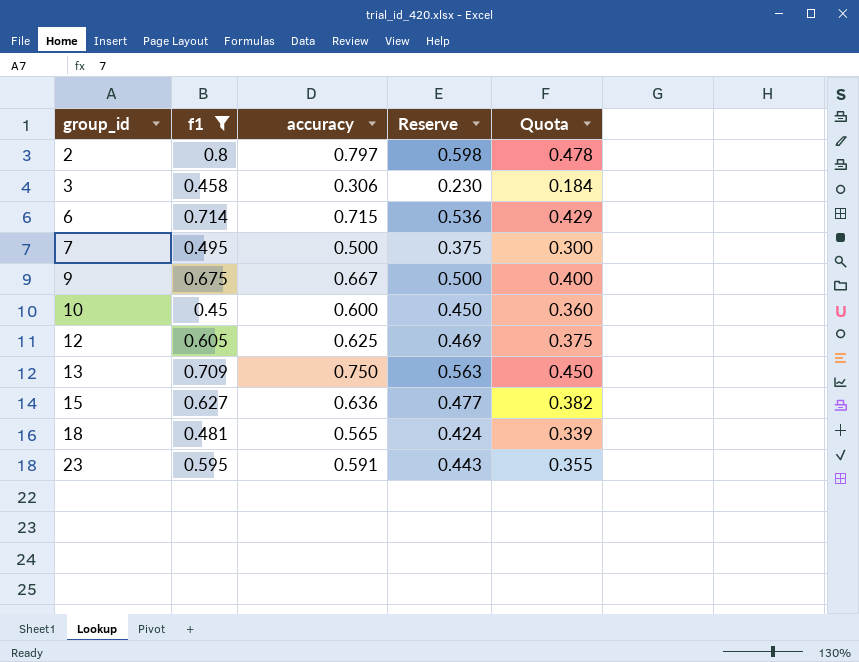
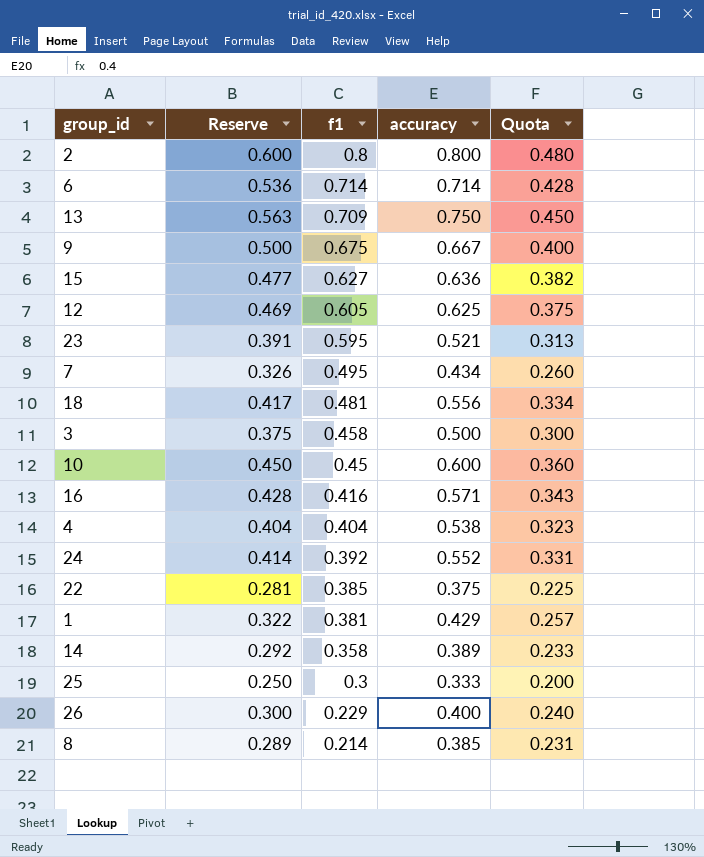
filter: f1 >= 0.45 -> none
row order: group_id ascending -> f1 descending
column Reserve | position: 4 -> 2
2 | Reserve: 0.598 -> 0.600
2 | accuracy: 0.797 -> 0.800
2 | Quota: 0.478 -> 0.480
6 | accuracy: 0.715 -> 0.714
6 | Quota: 0.429 -> 0.428
23 | Reserve: 0.443 -> 0.391
23 | accuracy: 0.591 -> 0.521
23 | Quota: 0.355 -> 0.313
7 | Reserve: 0.375 -> 0.326
7 | accuracy: 0.500 -> 0.434
7 | Quota: 0.300 -> 0.260
18 | Reserve: 0.424 -> 0.417
18 | accuracy: 0.565 -> 0.556
18 | Quota: 0.339 -> 0.334
3 | Reserve: 0.230 -> 0.375
3 | accuracy: 0.306 -> 0.500
3 | Quota: 0.184 -> 0.300

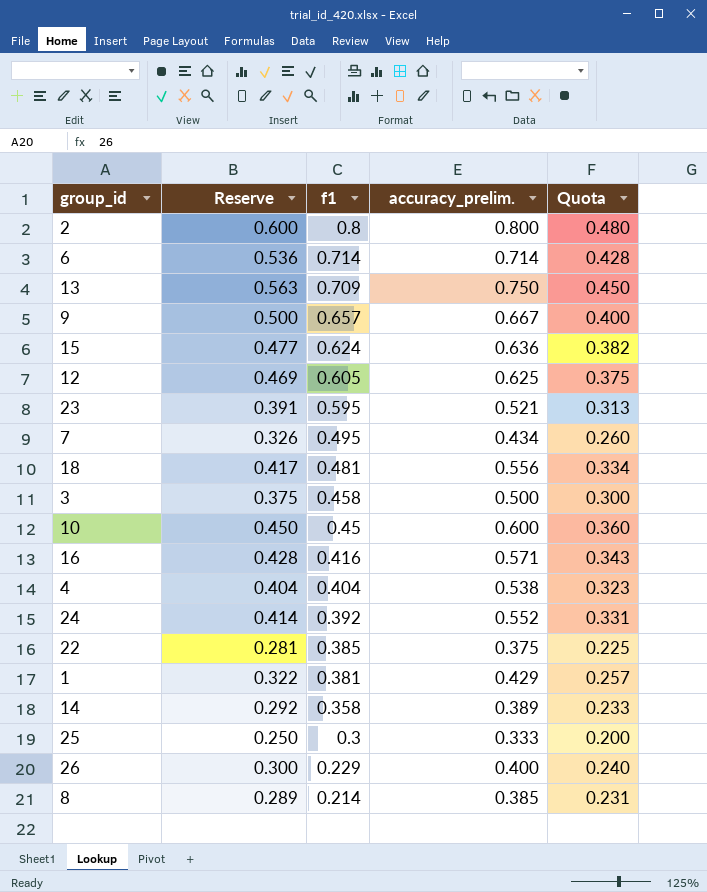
column name: accuracy -> accuracy_prelim.
9 | f1: 0.675 -> 0.657
15 | f1: 0.627 -> 0.624

